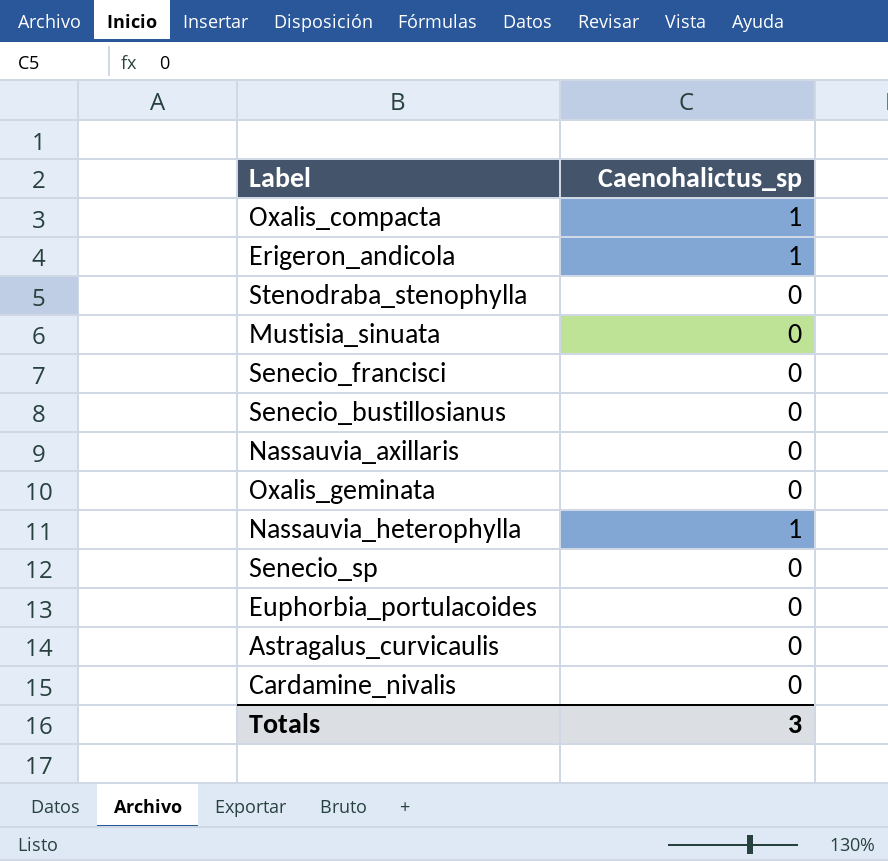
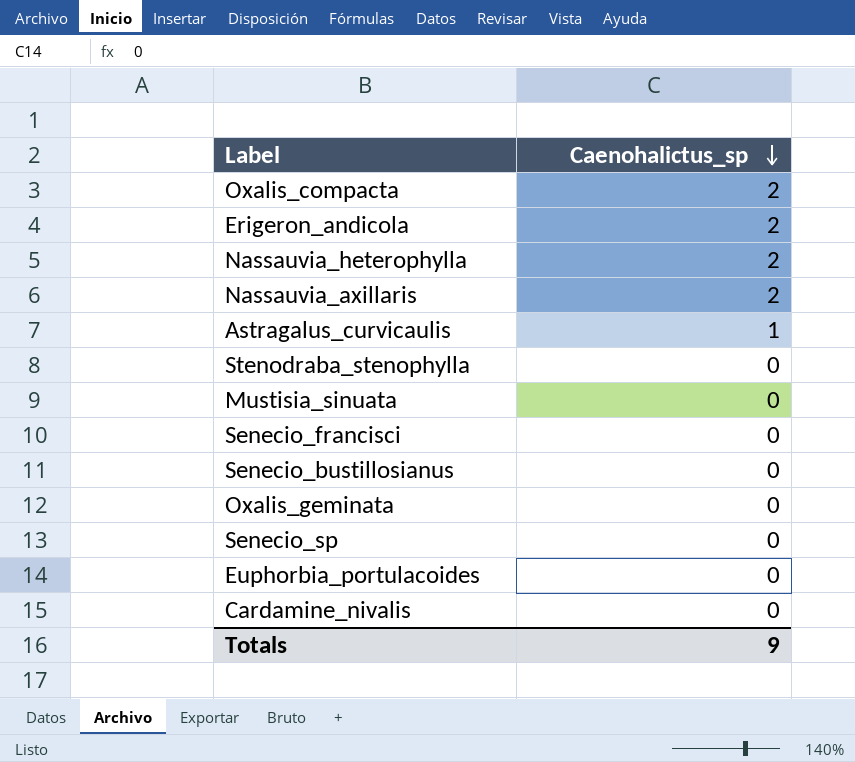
row order: none -> Caenohalictus_sp descending
Oxalis_compacta | Caenohalictus_sp: 1 -> 2
Erigeron_andicola | Caenohalictus_sp: 1 -> 2
Nassauvia_heterophylla | Caenohalictus_sp: 1 -> 2
Nassauvia_axillaris | Caenohalictus_sp: 0 -> 2
Astragalus_curvicaulis | Caenohalictus_sp: 0 -> 1
Totals | Caenohalictus_sp: 3 -> 9

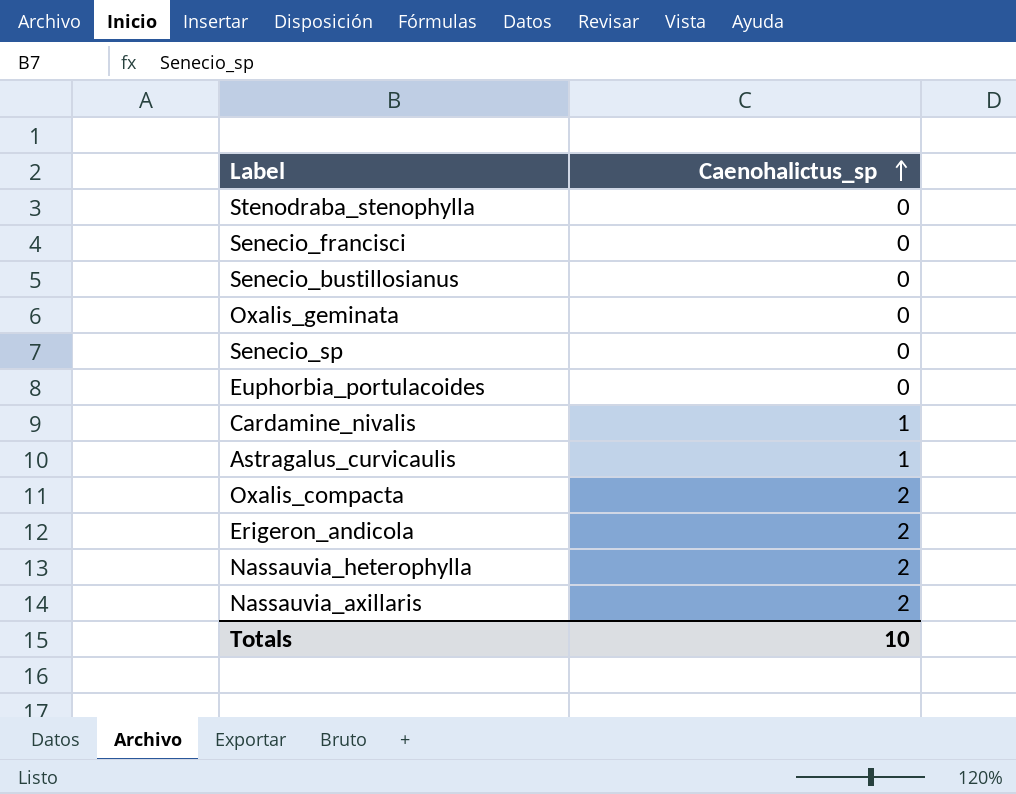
row order: Caenohalictus_sp descending -> Caenohalictus_sp ascending
row Mustisia_sinuata: 0 -> none
Cardamine_nivalis | Caenohalictus_sp: 0 -> 1
Totals | Caenohalictus_sp: 9 -> 10

